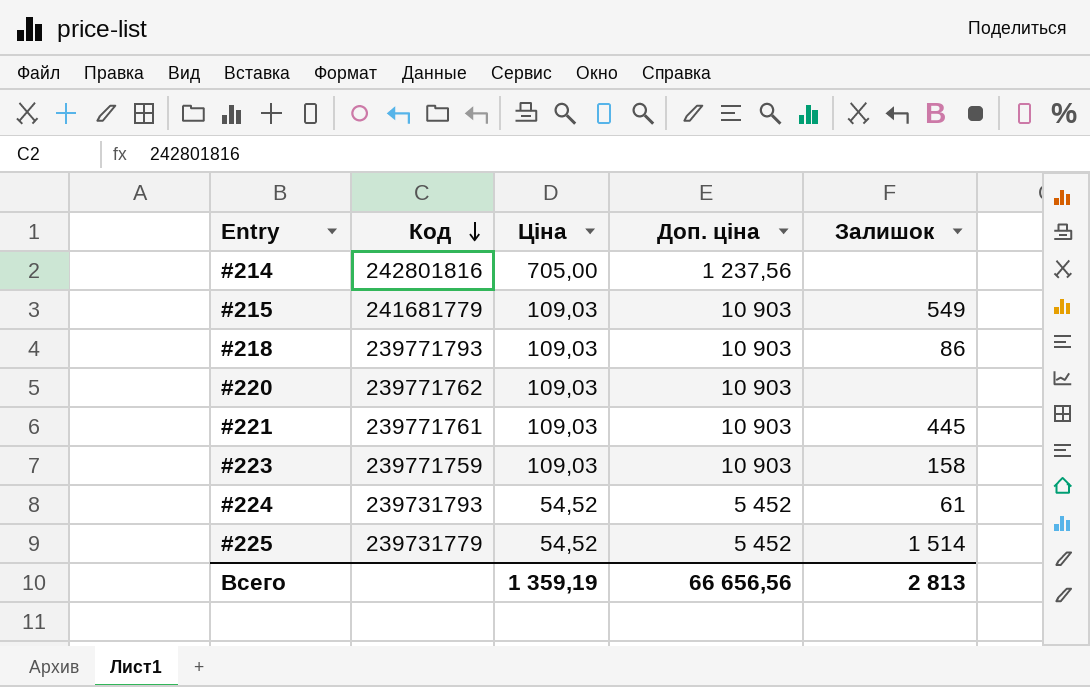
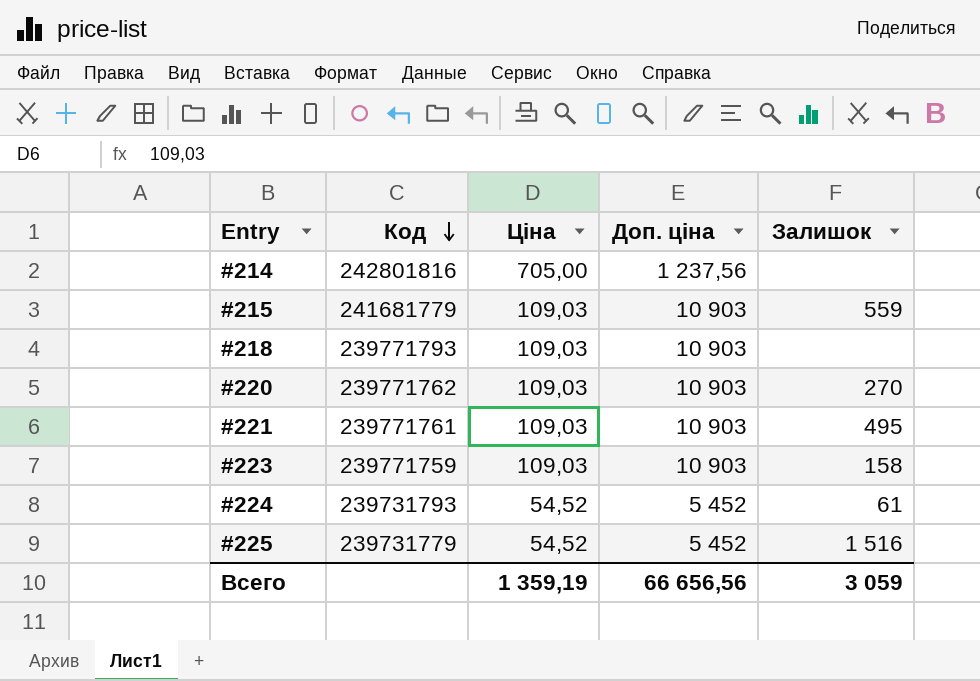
#215 | Залишок: 549 -> 559
#218 | Залишок: 86 -> none
#220 | Залишок: none -> 270
#221 | Залишок: 445 -> 495
#225 | Залишок: 1 514 -> 1 516
Всего | Залишок: 2 813 -> 3 059

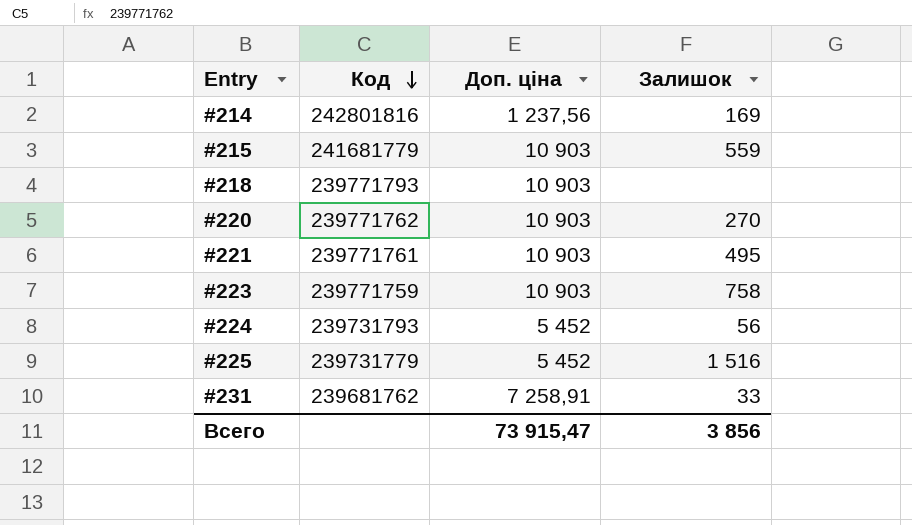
column Ціна | position: 3 -> none
#214 | Залишок: none -> 169
#223 | Залишок: 158 -> 758
#224 | Залишок: 61 -> 56
row #231: none -> 239681762 | 7 258,91 | 33
Всего | Доп. ціна: 66 656,56 -> 73 915,47
Всего | Залишок: 3 059 -> 3 856

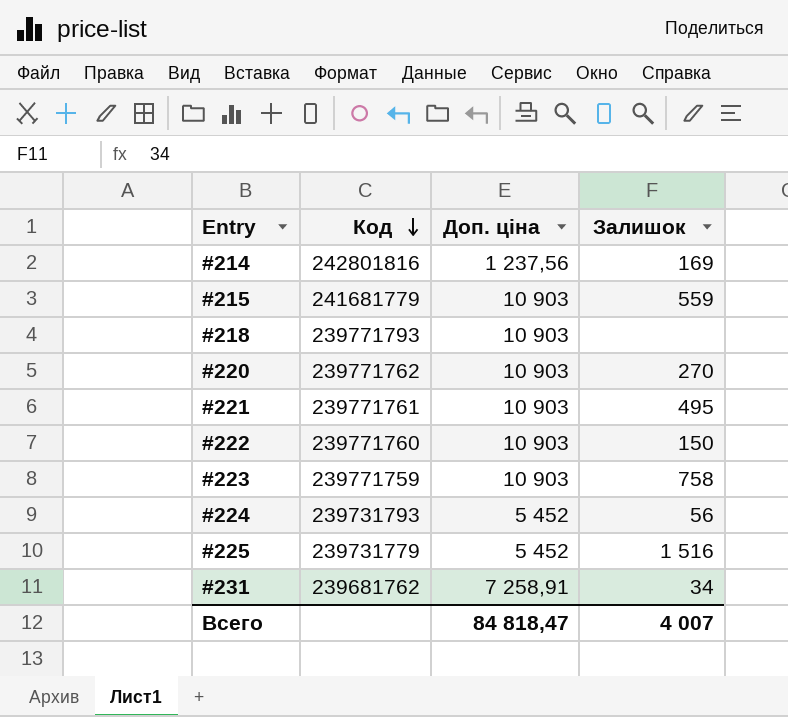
row #222: none -> 239771760 | 10 903 | 150
#231 | Залишок: 33 -> 34
Всего | Доп. ціна: 73 915,47 -> 84 818,47
Всего | Залишок: 3 856 -> 4 007

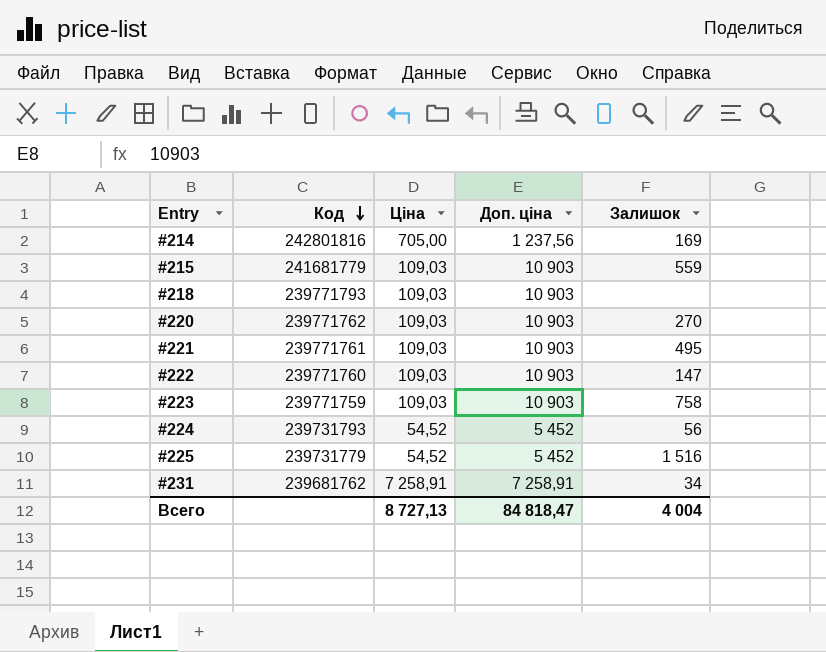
column Ціна | position: none -> 3
#222 | Залишок: 150 -> 147
Всего | Залишок: 4 007 -> 4 004

